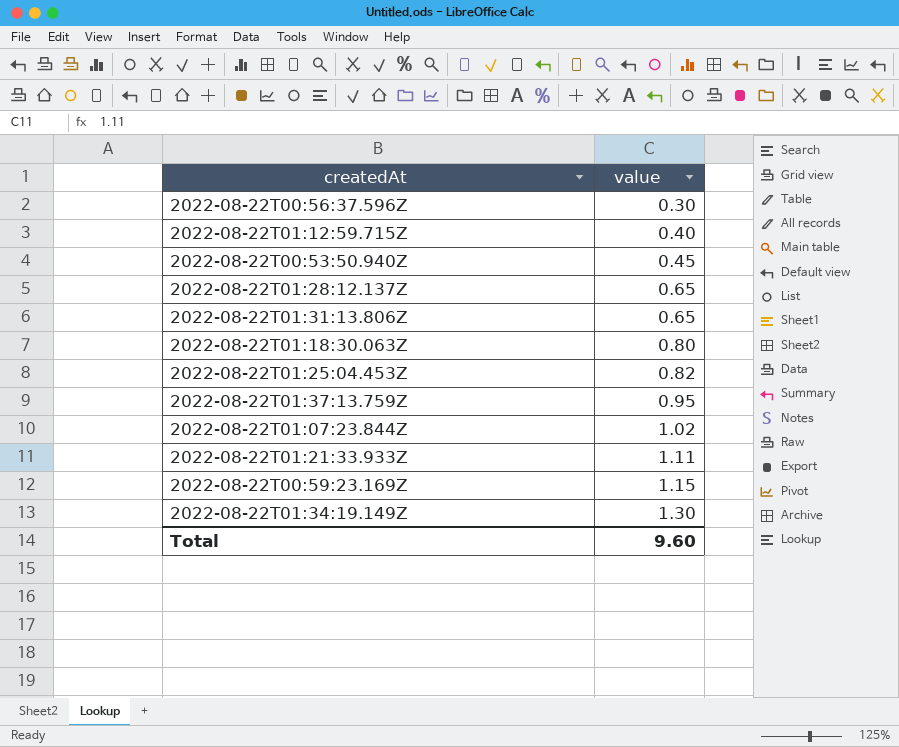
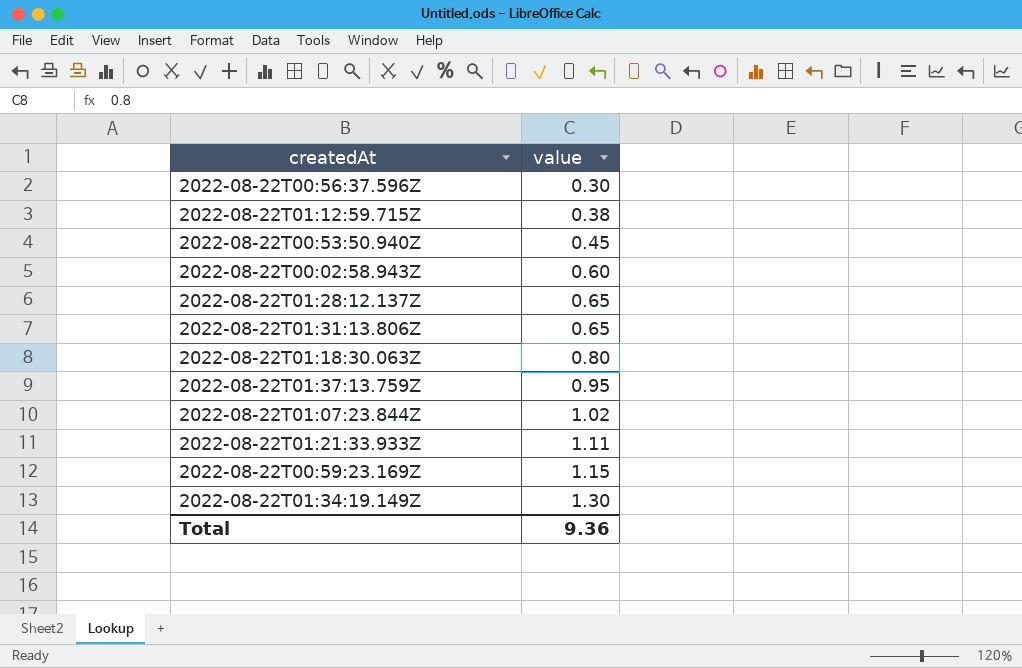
row 2022-08-22T01:25:04.453Z: 0.82 -> none
2022-08-22T01:12:59.715Z | value: 0.40 -> 0.38
row 2022-08-22T00:02:58.943Z: none -> 0.60
Total | value: 9.60 -> 9.36

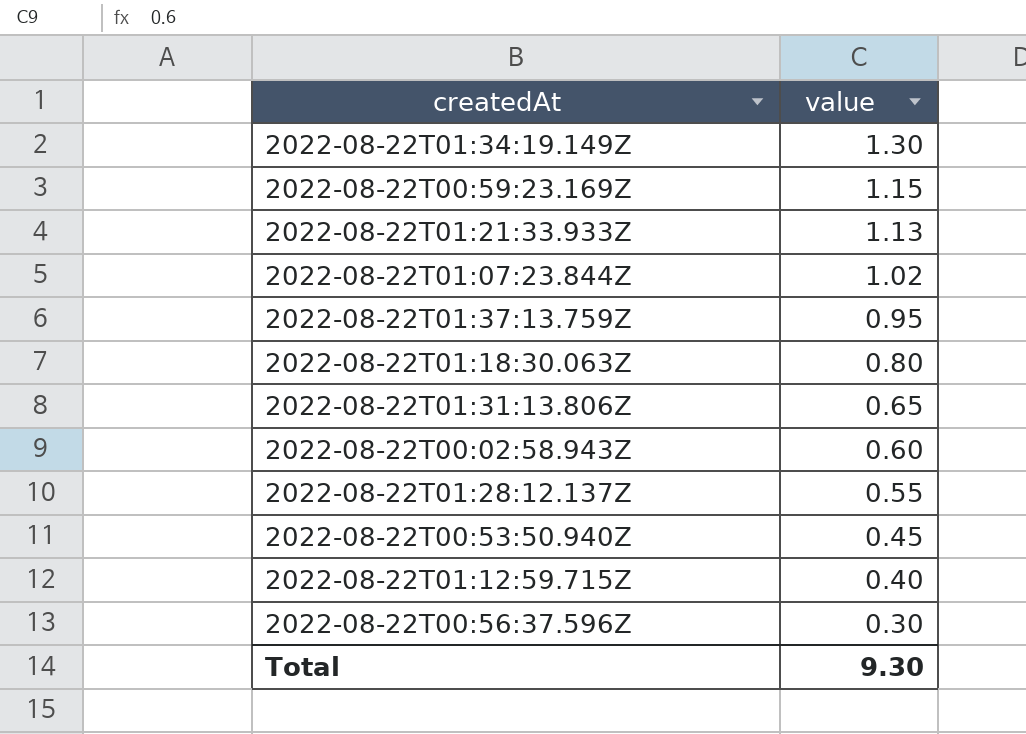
row order: value ascending -> value descending
2022-08-22T01:21:33.933Z | value: 1.11 -> 1.13
2022-08-22T01:28:12.137Z | value: 0.65 -> 0.55
2022-08-22T01:12:59.715Z | value: 0.38 -> 0.40
Total | value: 9.36 -> 9.30

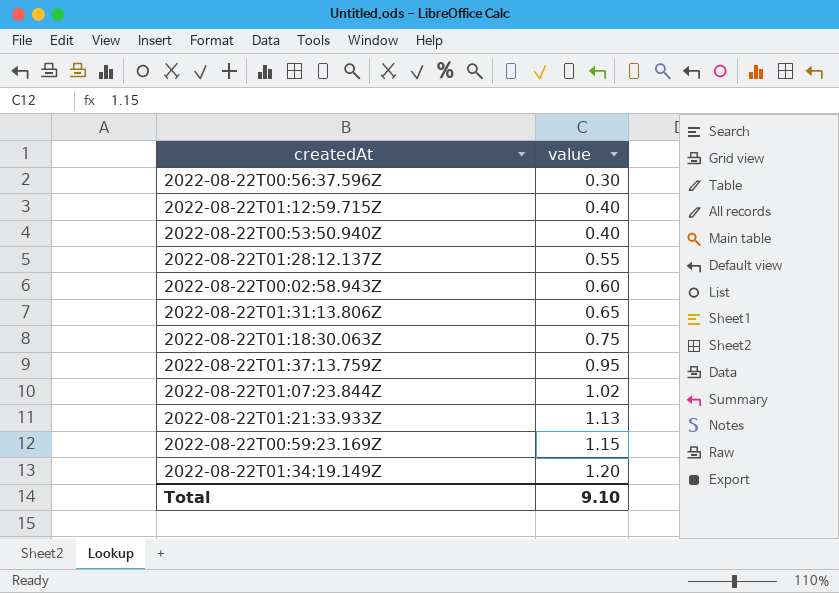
row order: value descending -> value ascending
2022-08-22T00:53:50.940Z | value: 0.45 -> 0.40
2022-08-22T01:18:30.063Z | value: 0.80 -> 0.75
2022-08-22T01:34:19.149Z | value: 1.30 -> 1.20
Total | value: 9.30 -> 9.10

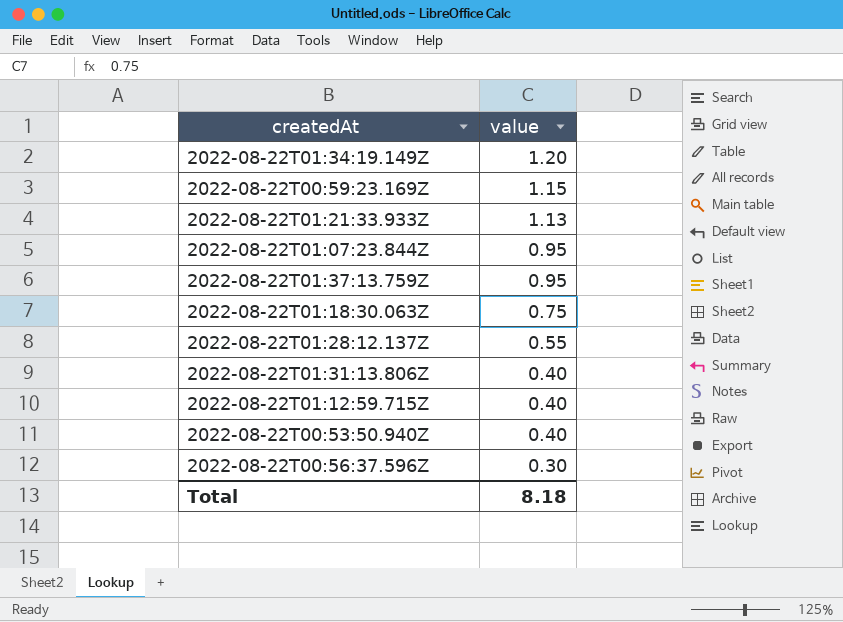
row order: value ascending -> value descending
row 2022-08-22T00:02:58.943Z: 0.60 -> none
2022-08-22T01:07:23.844Z | value: 1.02 -> 0.95
2022-08-22T01:31:13.806Z | value: 0.65 -> 0.40
Total | value: 9.10 -> 8.18

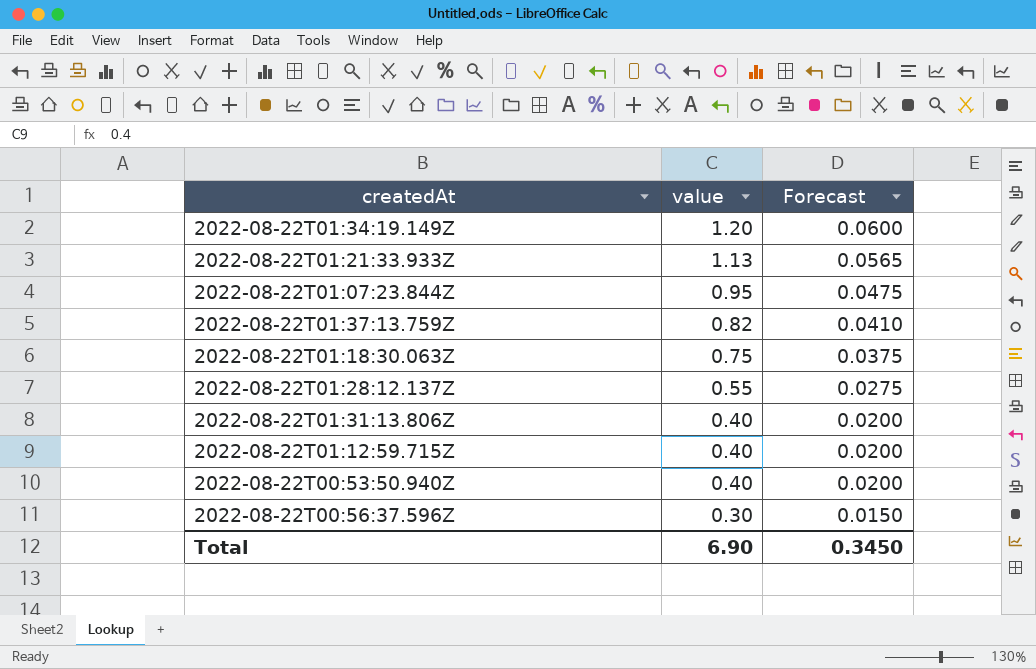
column Forecast | formula: none -> [value] * 0.05
row 2022-08-22T00:59:23.169Z: 1.15 -> none
2022-08-22T01:37:13.759Z | value: 0.95 -> 0.82
Total | value: 8.18 -> 6.90

